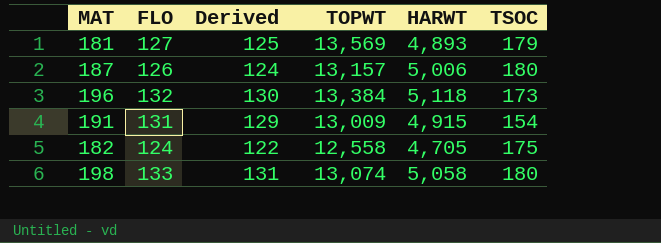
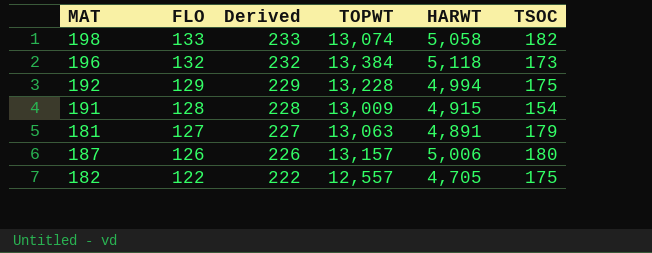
row order: none -> FLO descending
column Derived | formula: [FLO] - 2 -> [FLO] + 100
198 | TSOC: 180 -> 182
row 192: none -> 129 | 229 | 13,228 | 4,994 | 175
191 | FLO: 131 -> 128
181 | TOPWT: 13,569 -> 13,063
181 | HARWT: 4,893 -> 4,891
182 | FLO: 124 -> 122
182 | TOPWT: 12,558 -> 12,557

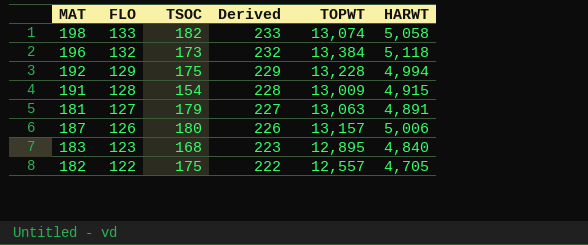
column TSOC | position: 6 -> 3
row 183: none -> 123 | 168 | 223 | 12,895 | 4,840

